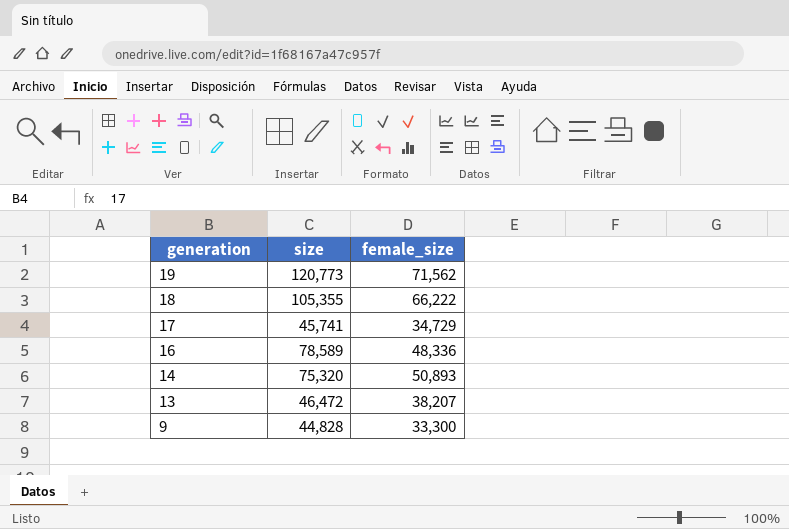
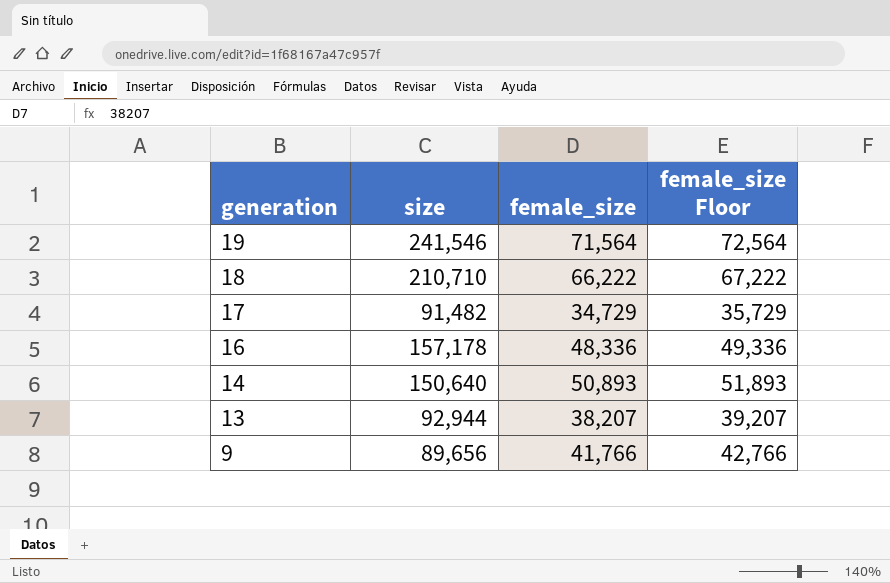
column female_size Floor | formula: none -> [female_size] + 1000
19 | size: 120,773 -> 241,546
19 | female_size: 71,562 -> 71,564
18 | size: 105,355 -> 210,710
17 | size: 45,741 -> 91,482
16 | size: 78,589 -> 157,178
14 | size: 75,320 -> 150,640
13 | size: 46,472 -> 92,944
9 | size: 44,828 -> 89,656
9 | female_size: 33,300 -> 41,766

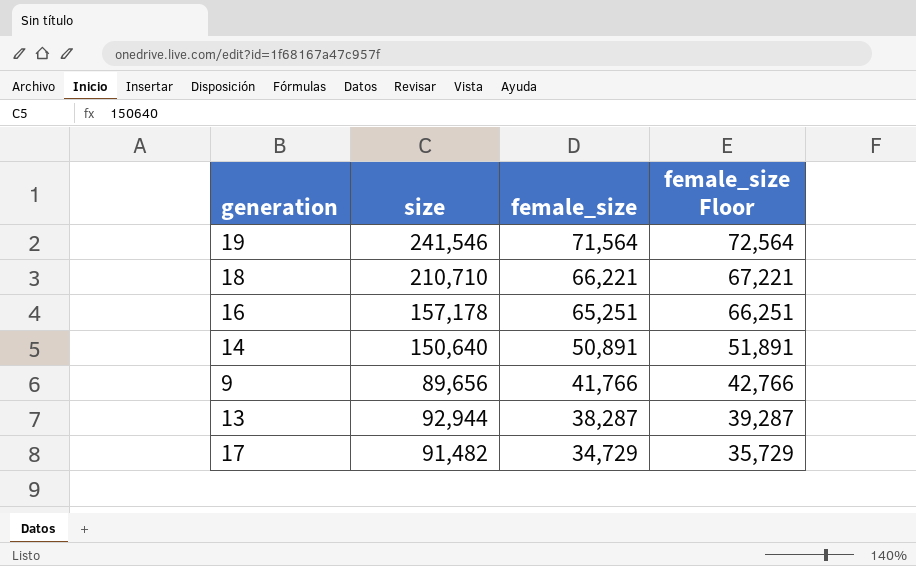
row order: generation descending -> female_size descending
18 | female_size: 66,222 -> 66,221
18 | female_size Floor: 67,222 -> 67,221
16 | female_size: 48,336 -> 65,251
16 | female_size Floor: 49,336 -> 66,251
14 | female_size: 50,893 -> 50,891
14 | female_size Floor: 51,893 -> 51,891
13 | female_size: 38,207 -> 38,287
13 | female_size Floor: 39,207 -> 39,287

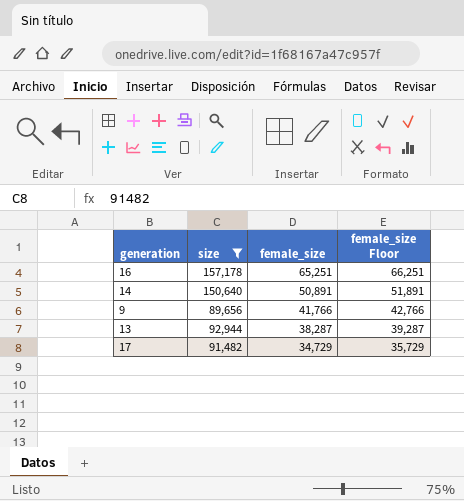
filter: none -> size <= 157,178

